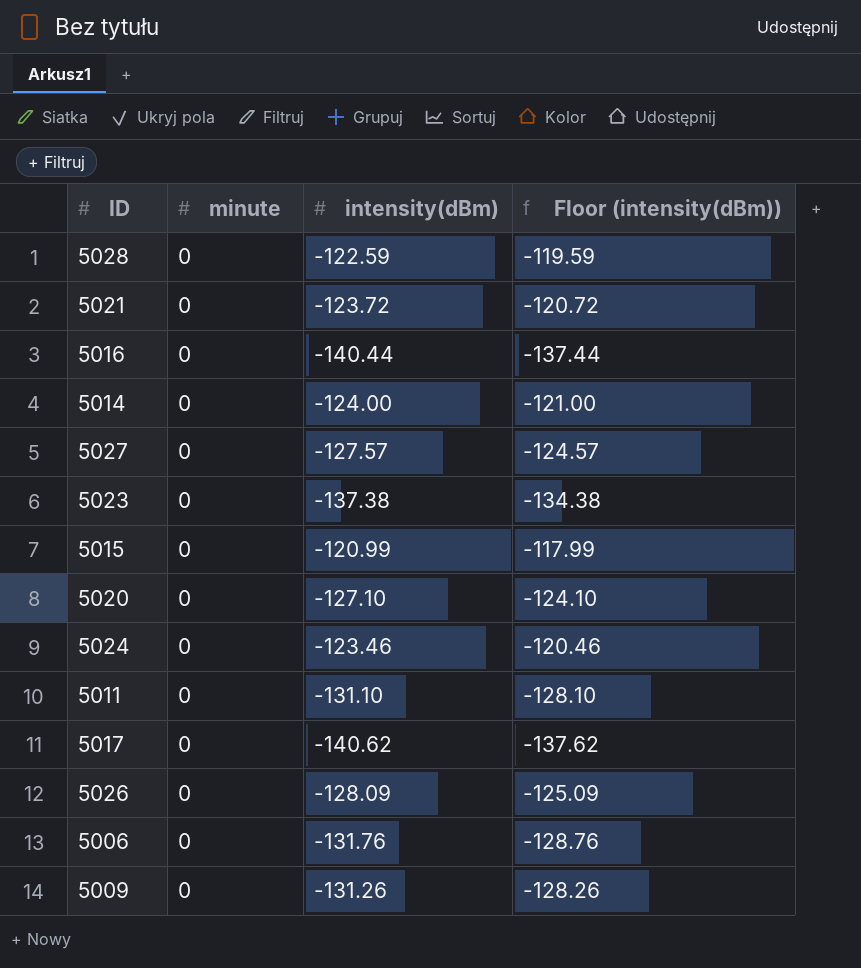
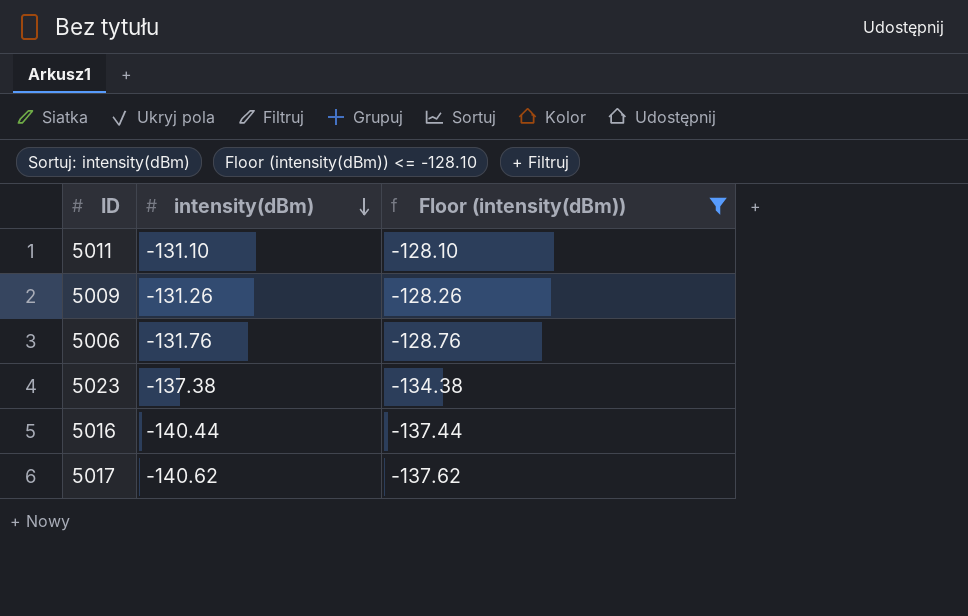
filter: none -> Floor (intensity(dBm)) <= -128.10
row order: none -> intensity(dBm) descending
column minute | position: 2 -> none

